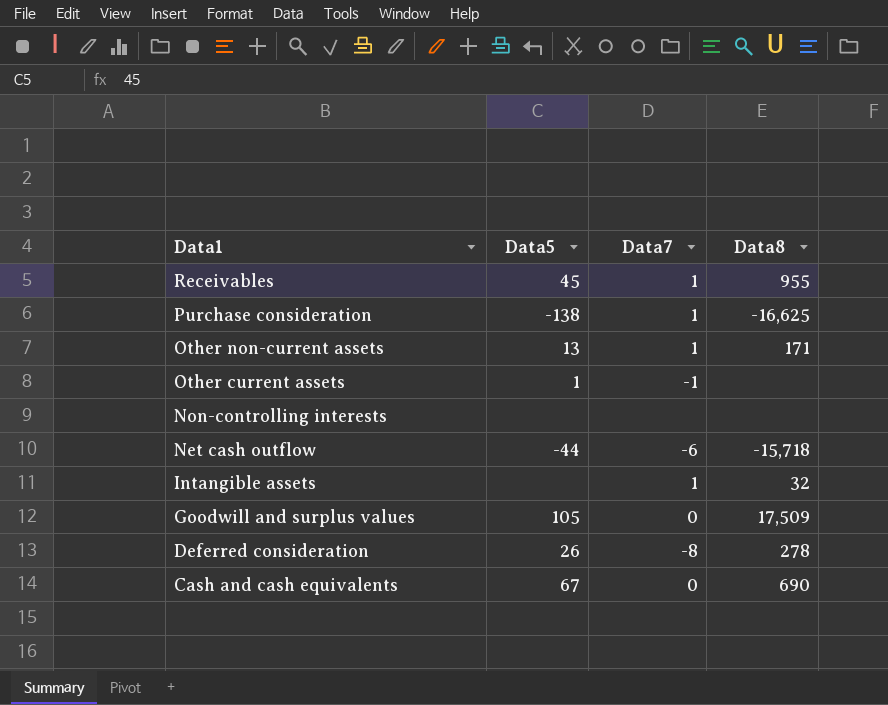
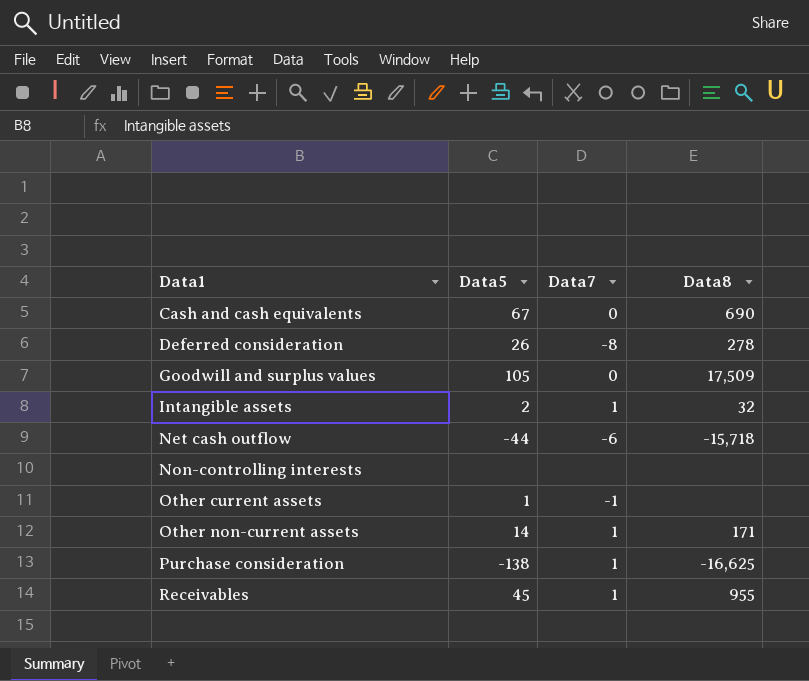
row order: Data1 descending -> Data1 ascending
Intangible assets | Data5: none -> 2
Other non-current assets | Data5: 13 -> 14

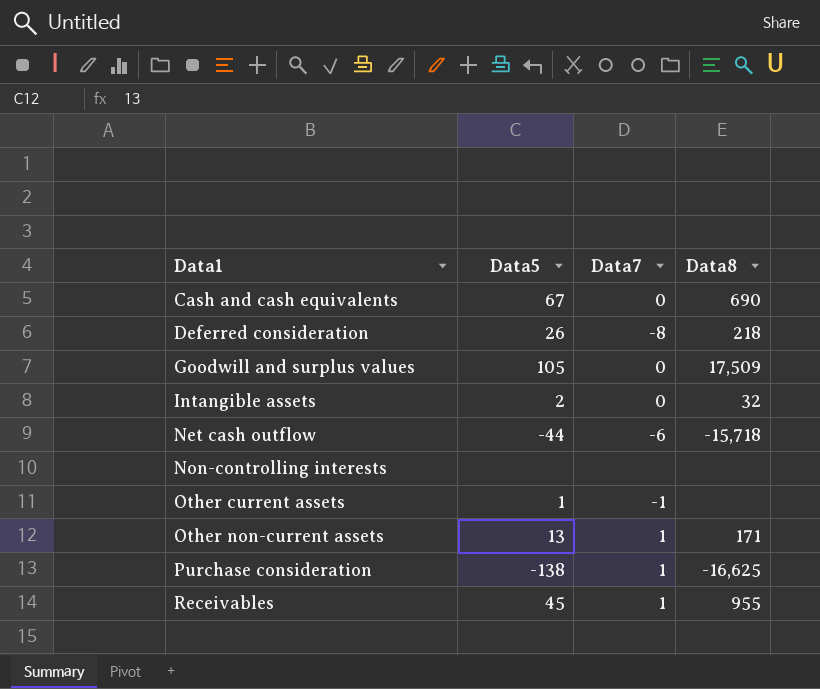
Deferred consideration | Data8: 278 -> 218
Intangible assets | Data7: 1 -> 0
Other non-current assets | Data5: 14 -> 13

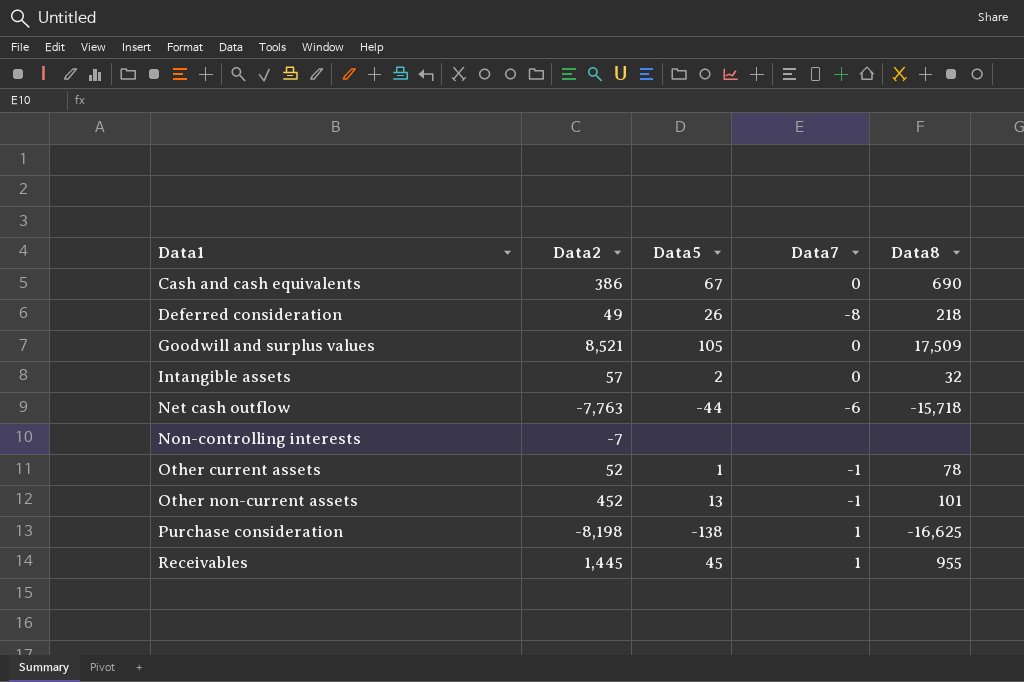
column Data2 | position: none -> 2
Other current assets | Data8: none -> 78
Other non-current assets | Data7: 1 -> -1
Other non-current assets | Data8: 171 -> 101

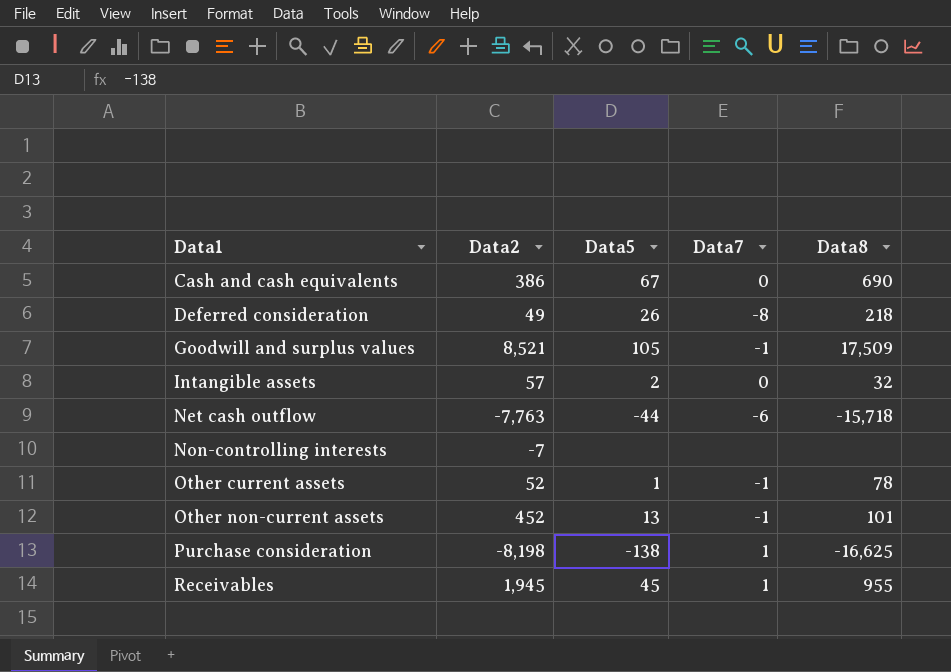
Goodwill and surplus values | Data7: 0 -> -1
Receivables | Data2: 1,445 -> 1,945

